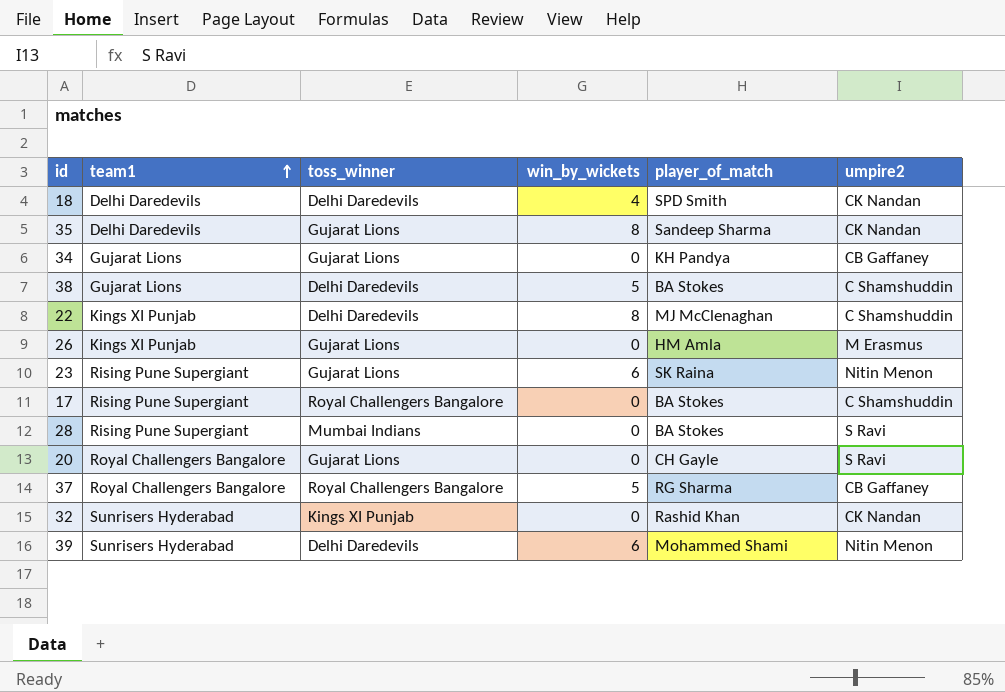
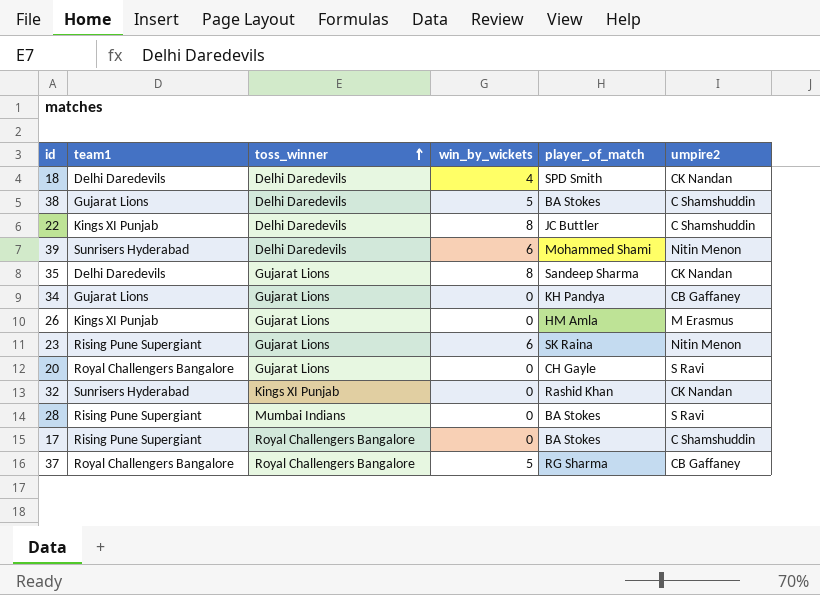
row order: team1 ascending -> toss_winner ascending
22 | player_of_match: MJ McClenaghan -> JC Buttler

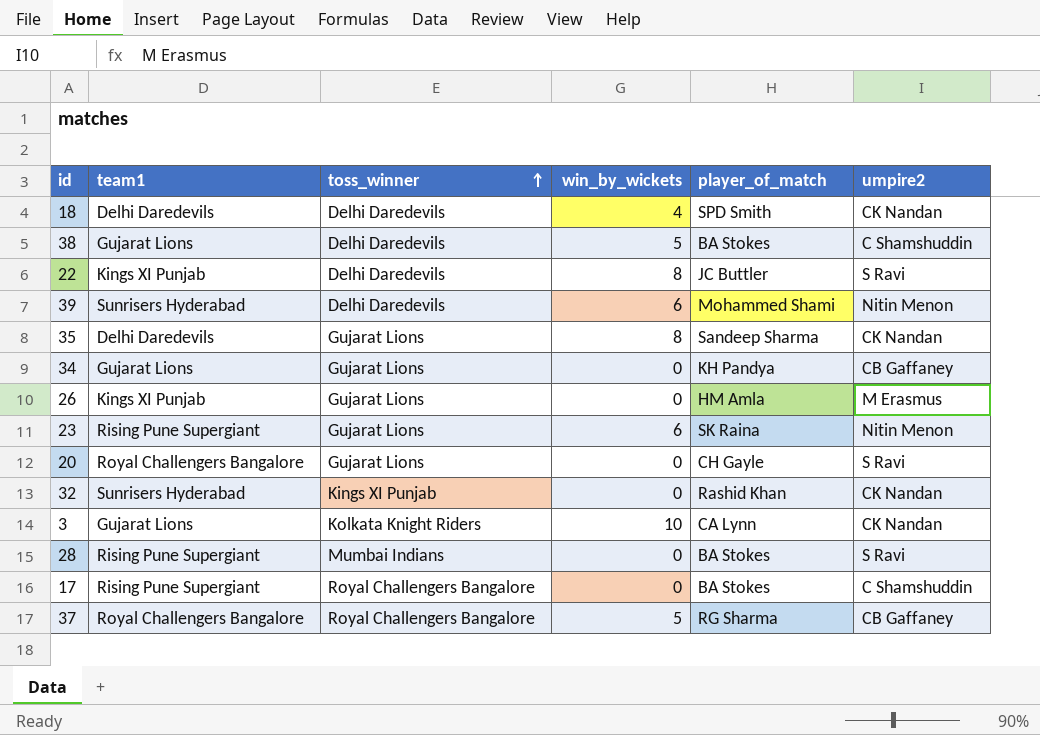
22 | umpire2: C Shamshuddin -> S Ravi
row 3: none -> Gujarat Lions | Kolkata Knight Riders | 10 | CA Lynn | CK Nandan

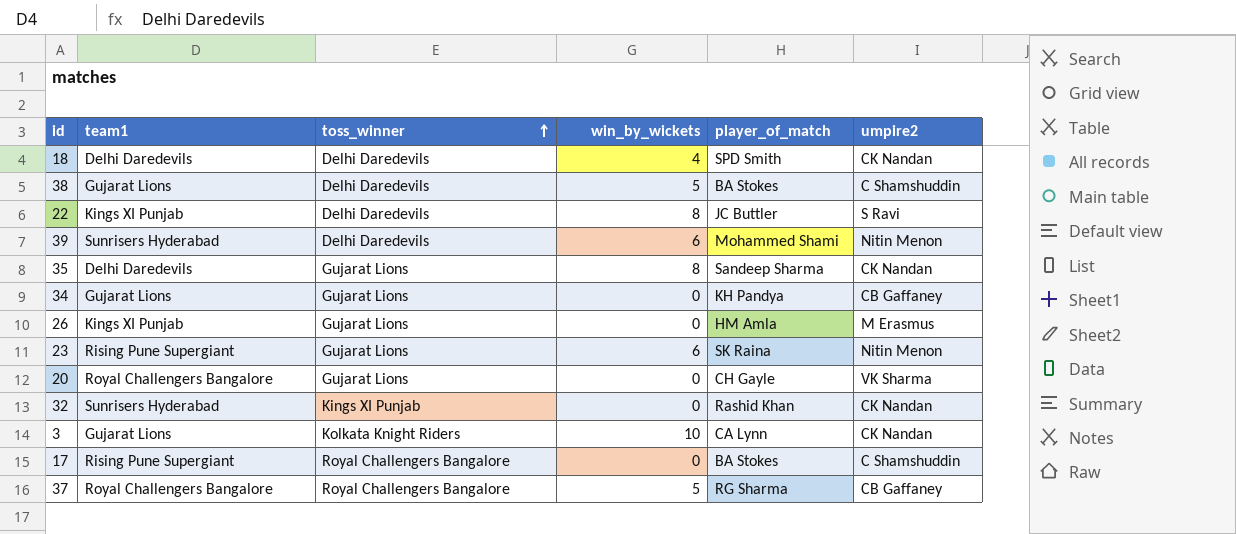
row 28: Rising Pune Supergiant | Mumbai Indians | 0 | BA Stokes | S Ravi -> none
20 | umpire2: S Ravi -> VK Sharma

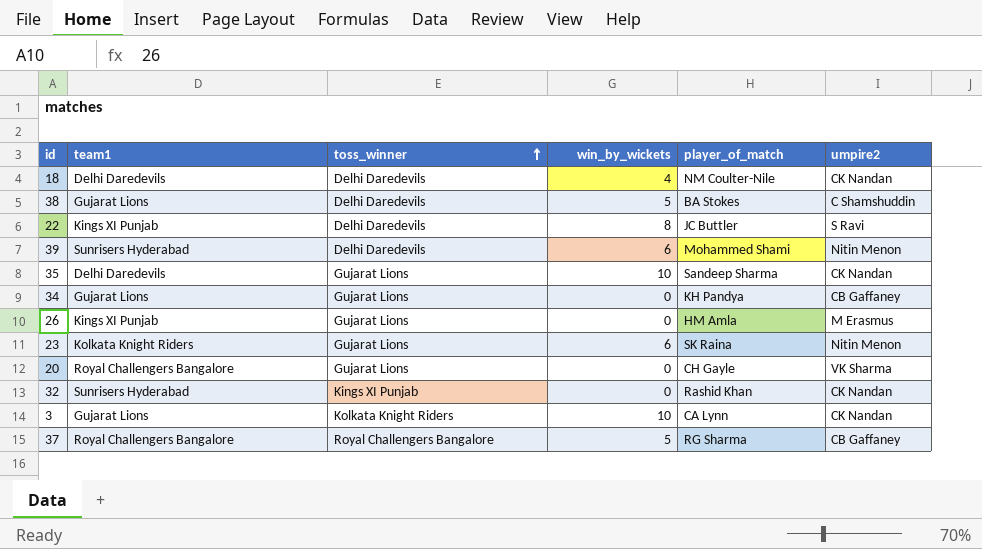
row 17: Rising Pune Supergiant | Royal Challengers Bangalore | 0 | BA Stokes | C Shamshuddin -> none
18 | player_of_match: SPD Smith -> NM Coulter-Nile
35 | win_by_wickets: 8 -> 10
23 | team1: Rising Pune Supergiant -> Kolkata Knight Riders

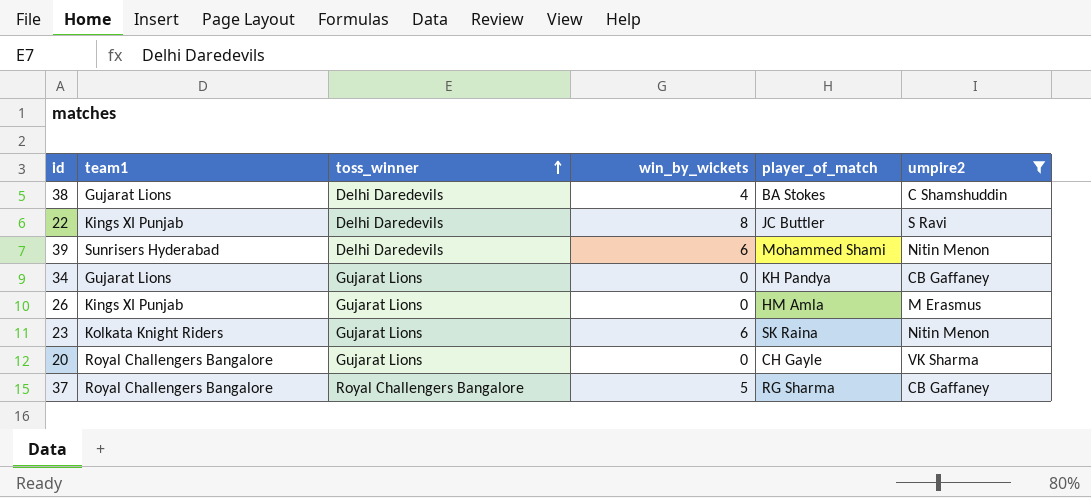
filter: none -> umpire2 != CK Nandan
38 | win_by_wickets: 5 -> 4

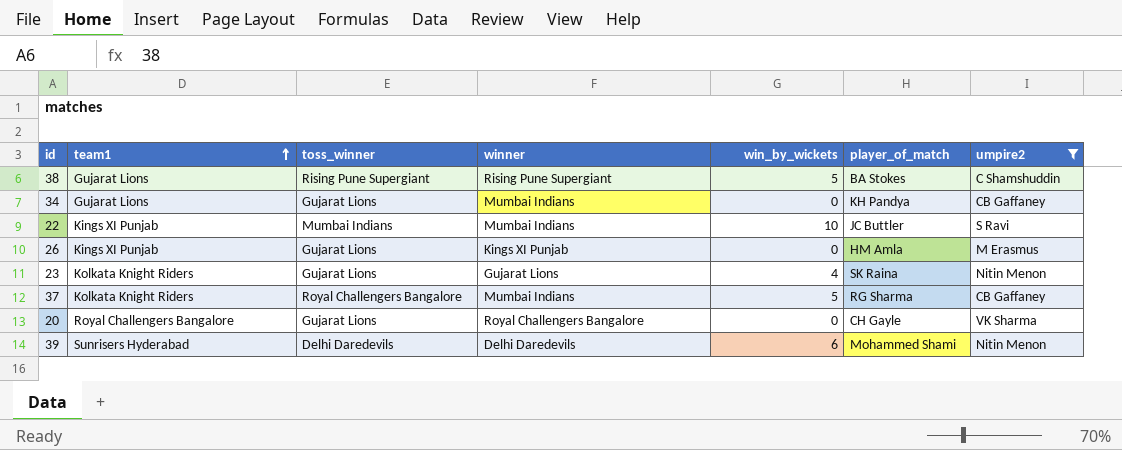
row order: toss_winner ascending -> team1 ascending
column winner | position: none -> 4
38 | toss_winner: Delhi Daredevils -> Rising Pune Supergiant
38 | win_by_wickets: 4 -> 5
22 | toss_winner: Delhi Daredevils -> Mumbai Indians
22 | win_by_wickets: 8 -> 10
23 | win_by_wickets: 6 -> 4
37 | team1: Royal Challengers Bangalore -> Kolkata Knight Riders

